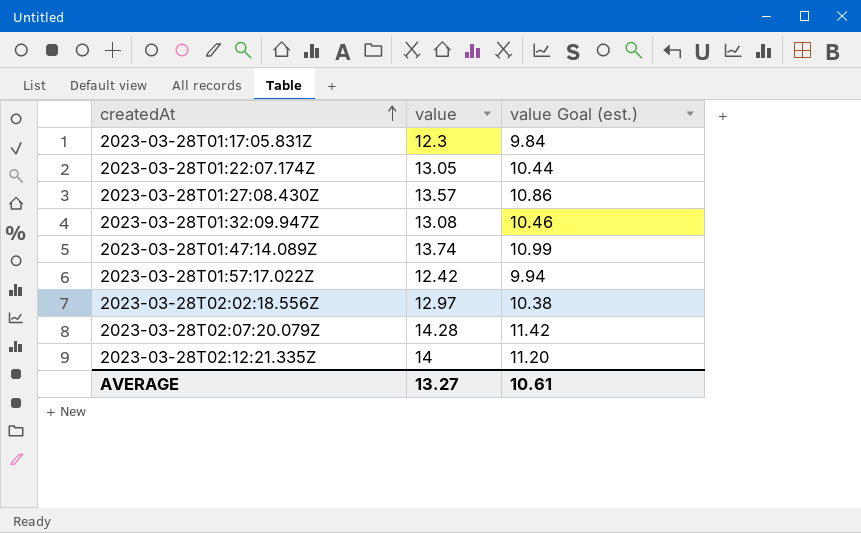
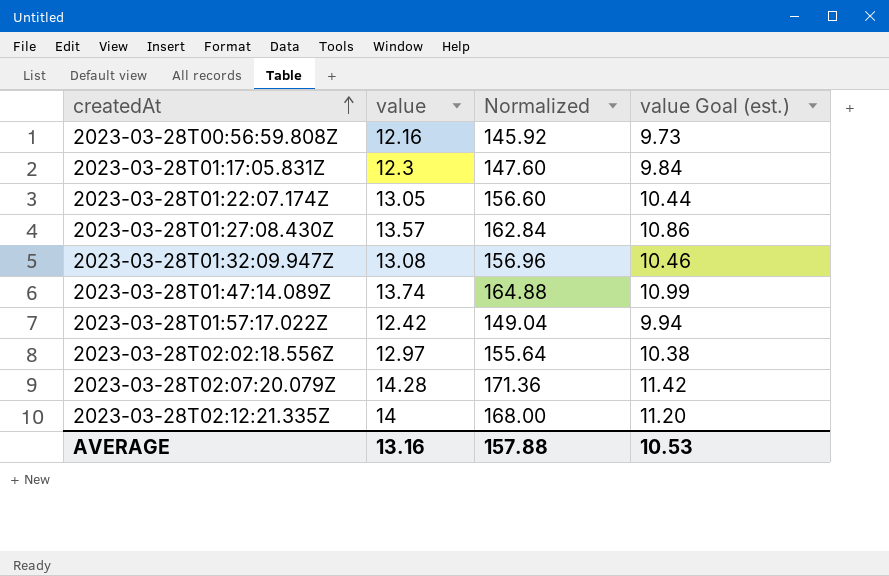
column Normalized | formula: none -> [value] * 12
row 2023-03-28T00:56:59.808Z: none -> 12.16 | 145.92 | 9.73
AVERAGE | value: 13.27 -> 13.16
AVERAGE | value Goal (est.): 10.61 -> 10.53

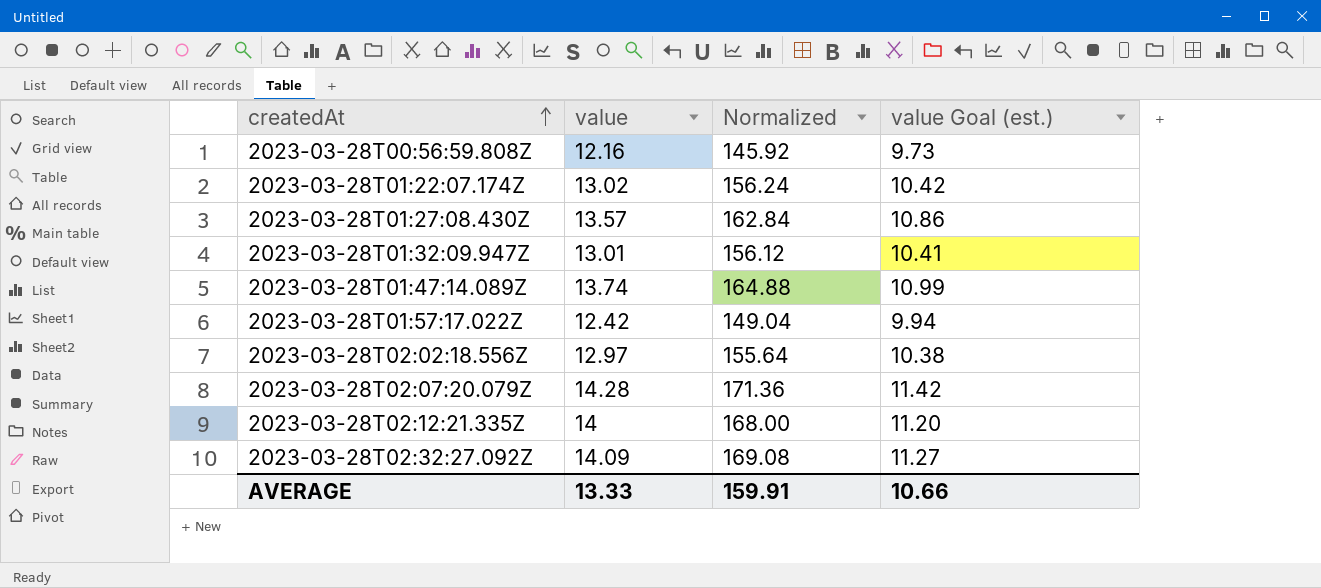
row 2023-03-28T01:17:05.831Z: 12.3 | 147.60 | 9.84 -> none
2023-03-28T01:22:07.174Z | value: 13.05 -> 13.02
2023-03-28T01:22:07.174Z | Normalized: 156.60 -> 156.24
2023-03-28T01:22:07.174Z | value Goal (est.): 10.44 -> 10.42
2023-03-28T01:32:09.947Z | value: 13.08 -> 13.01
2023-03-28T01:32:09.947Z | Normalized: 156.96 -> 156.12
2023-03-28T01:32:09.947Z | value Goal (est.): 10.46 -> 10.41
row 2023-03-28T02:32:27.092Z: none -> 14.09 | 169.08 | 11.27
AVERAGE | value: 13.16 -> 13.33
AVERAGE | Normalized: 157.88 -> 159.91
AVERAGE | value Goal (est.): 10.53 -> 10.66

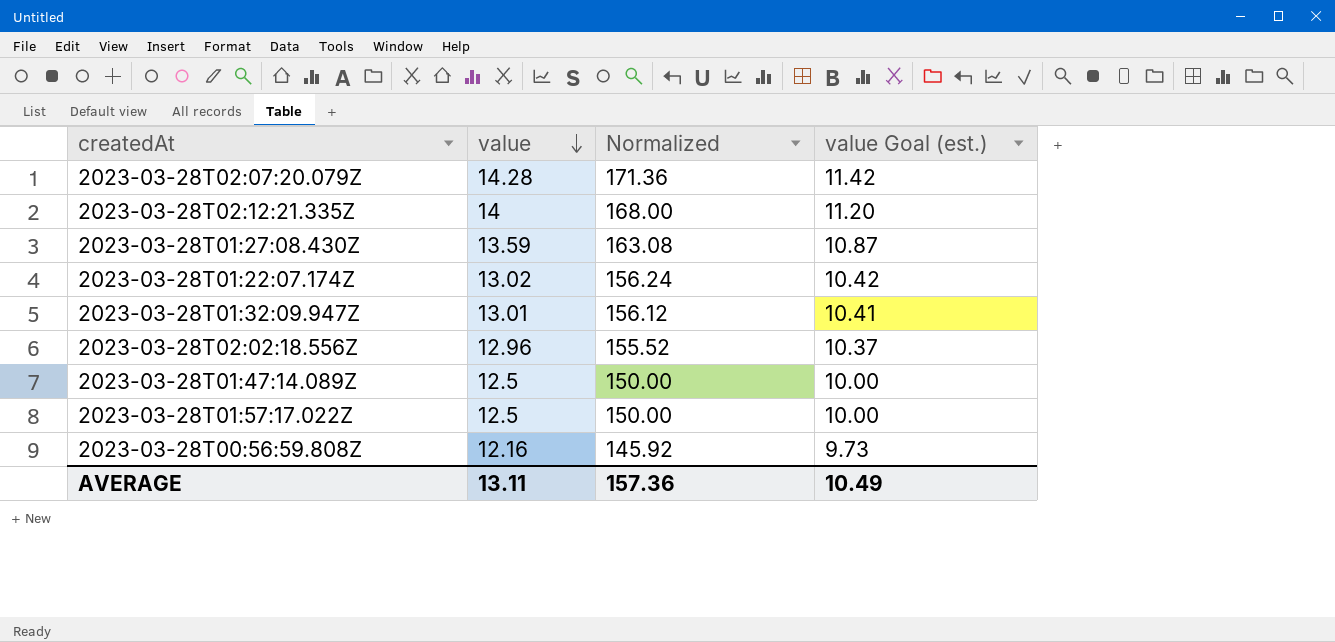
row order: createdAt ascending -> value descending
row 2023-03-28T02:32:27.092Z: 14.09 | 169.08 | 11.27 -> none
2023-03-28T01:27:08.430Z | value: 13.57 -> 13.59
2023-03-28T01:27:08.430Z | Normalized: 162.84 -> 163.08
2023-03-28T01:27:08.430Z | value Goal (est.): 10.86 -> 10.87
2023-03-28T02:02:18.556Z | value: 12.97 -> 12.96
2023-03-28T02:02:18.556Z | Normalized: 155.64 -> 155.52
2023-03-28T02:02:18.556Z | value Goal (est.): 10.38 -> 10.37
2023-03-28T01:47:14.089Z | value: 13.74 -> 12.5
2023-03-28T01:47:14.089Z | Normalized: 164.88 -> 150.00
2023-03-28T01:47:14.089Z | value Goal (est.): 10.99 -> 10.00
2023-03-28T01:57:17.022Z | value: 12.42 -> 12.5
2023-03-28T01:57:17.022Z | Normalized: 149.04 -> 150.00
2023-03-28T01:57:17.022Z | value Goal (est.): 9.94 -> 10.00
AVERAGE | value: 13.33 -> 13.11
AVERAGE | Normalized: 159.91 -> 157.36
AVERAGE | value Goal (est.): 10.66 -> 10.49

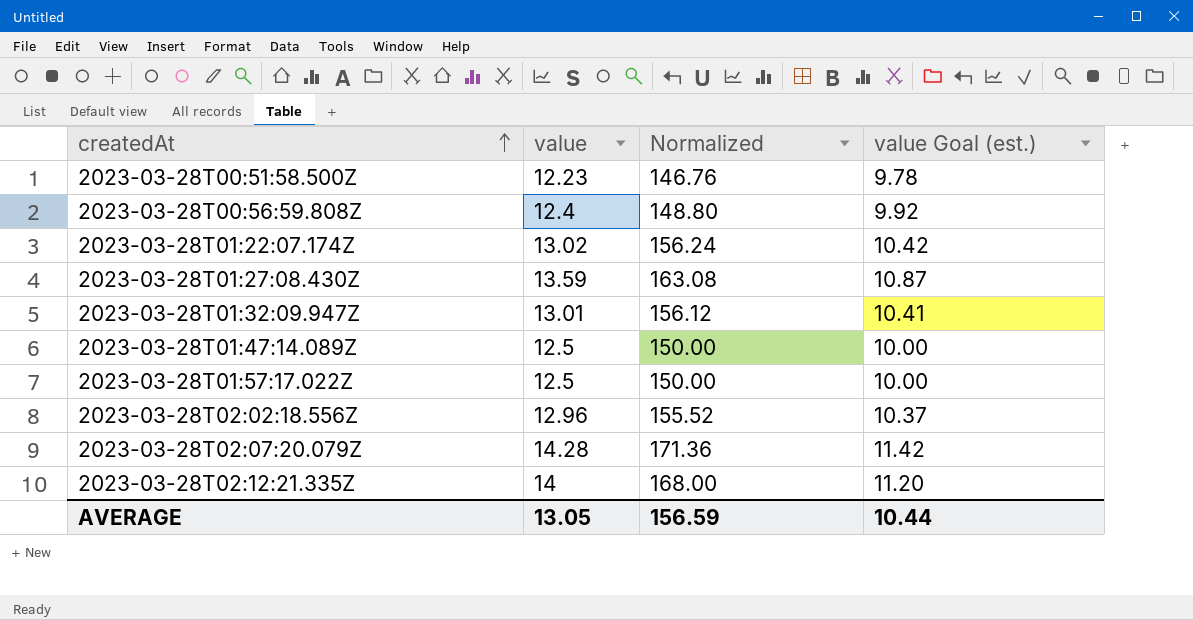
row order: value descending -> createdAt ascending
row 2023-03-28T00:51:58.500Z: none -> 12.23 | 146.76 | 9.78
2023-03-28T00:56:59.808Z | value: 12.16 -> 12.4
2023-03-28T00:56:59.808Z | Normalized: 145.92 -> 148.80
2023-03-28T00:56:59.808Z | value Goal (est.): 9.73 -> 9.92
AVERAGE | value: 13.11 -> 13.05
AVERAGE | Normalized: 157.36 -> 156.59
AVERAGE | value Goal (est.): 10.49 -> 10.44

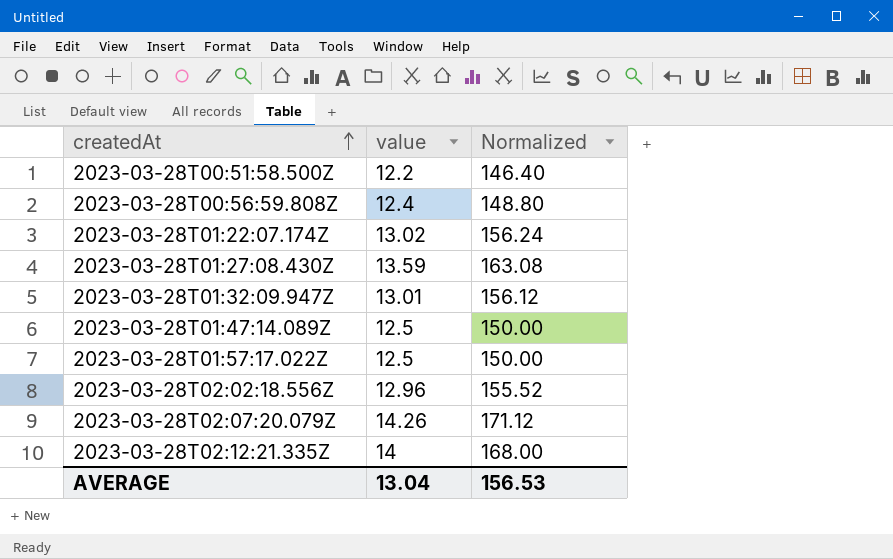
column value Goal (est.) | formula: [value] * 0.8 -> none
2023-03-28T00:51:58.500Z | value: 12.23 -> 12.2
2023-03-28T00:51:58.500Z | Normalized: 146.76 -> 146.40
2023-03-28T02:07:20.079Z | value: 14.28 -> 14.26
2023-03-28T02:07:20.079Z | Normalized: 171.36 -> 171.12
AVERAGE | value: 13.05 -> 13.04
AVERAGE | Normalized: 156.59 -> 156.53

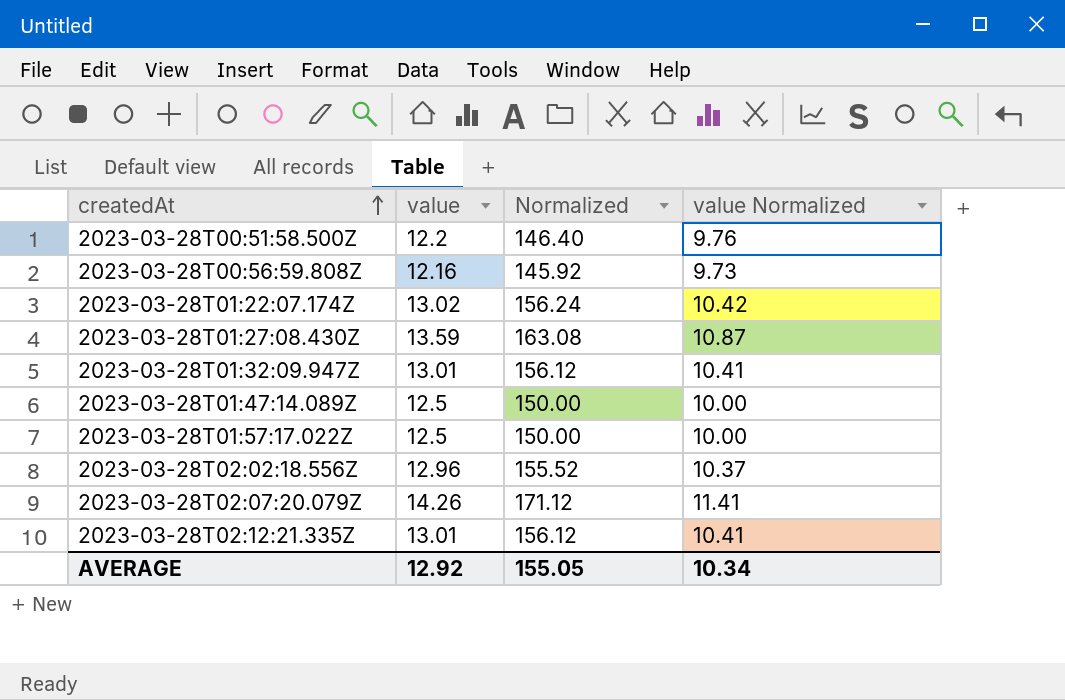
column value Normalized | formula: none -> [value] * 0.8
2023-03-28T00:56:59.808Z | value: 12.4 -> 12.16
2023-03-28T00:56:59.808Z | Normalized: 148.80 -> 145.92
2023-03-28T02:12:21.335Z | value: 14 -> 13.01
2023-03-28T02:12:21.335Z | Normalized: 168.00 -> 156.12
AVERAGE | value: 13.04 -> 12.92
AVERAGE | Normalized: 156.53 -> 155.05

